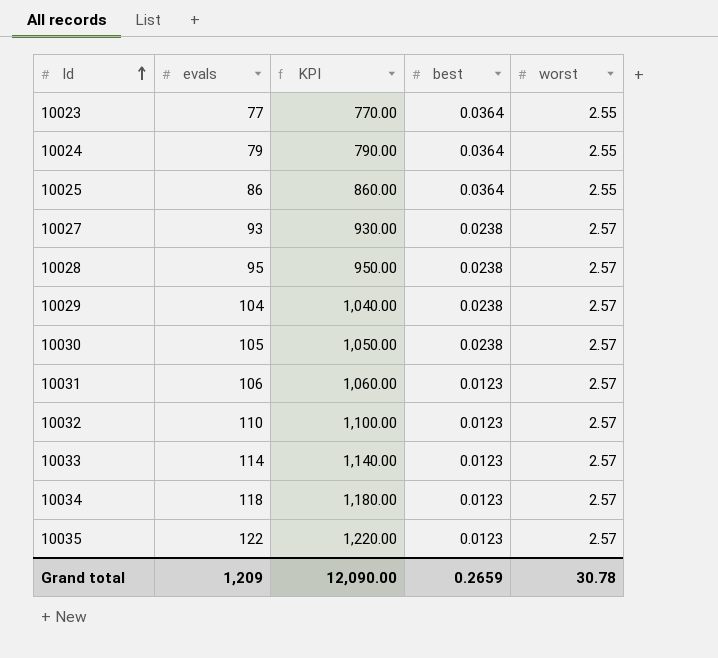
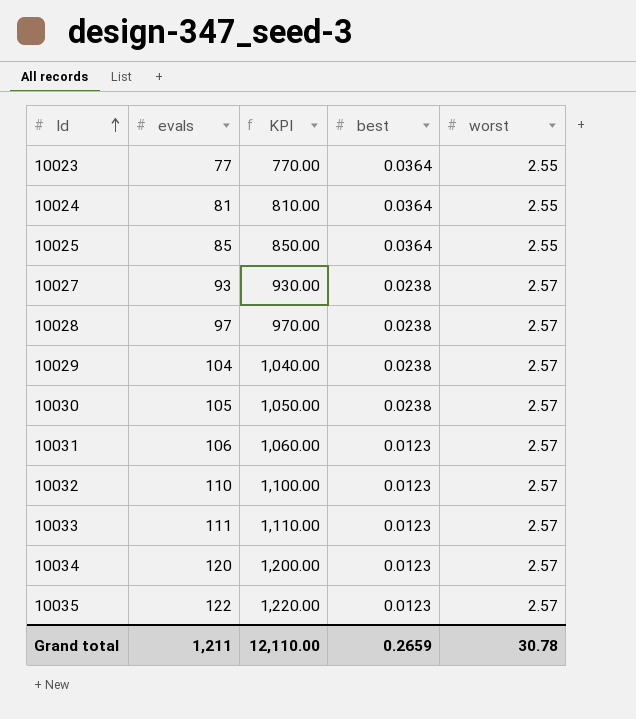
10024 | evals: 79 -> 81
10024 | KPI: 790.00 -> 810.00
10025 | evals: 86 -> 85
10025 | KPI: 860.00 -> 850.00
10028 | evals: 95 -> 97
10028 | KPI: 950.00 -> 970.00
10033 | evals: 114 -> 111
10033 | KPI: 1,140.00 -> 1,110.00
10034 | evals: 118 -> 120
10034 | KPI: 1,180.00 -> 1,200.00
Grand total | evals: 1,209 -> 1,211
Grand total | KPI: 12,090.00 -> 12,110.00

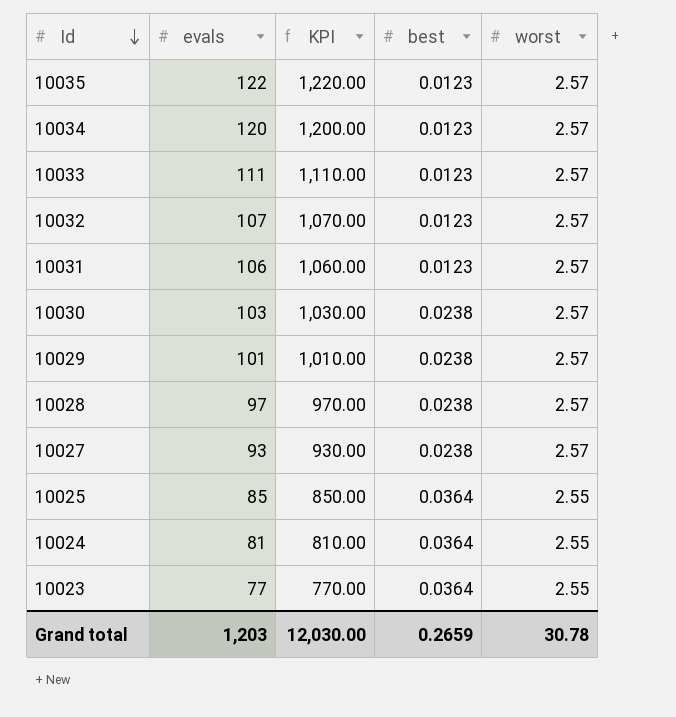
row order: Id ascending -> Id descending
10032 | evals: 110 -> 107
10032 | KPI: 1,100.00 -> 1,070.00
10030 | evals: 105 -> 103
10030 | KPI: 1,050.00 -> 1,030.00
10029 | evals: 104 -> 101
10029 | KPI: 1,040.00 -> 1,010.00
Grand total | evals: 1,211 -> 1,203
Grand total | KPI: 12,110.00 -> 12,030.00

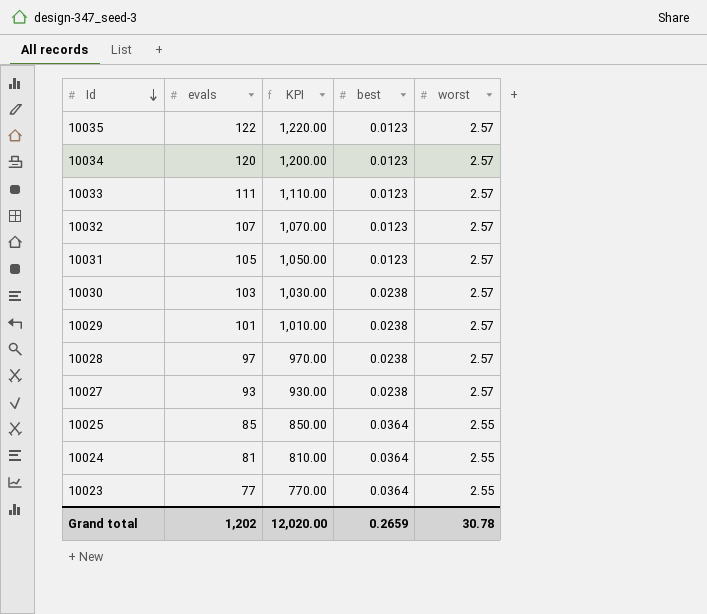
10031 | evals: 106 -> 105
10031 | KPI: 1,060.00 -> 1,050.00
Grand total | evals: 1,203 -> 1,202
Grand total | KPI: 12,030.00 -> 12,020.00

